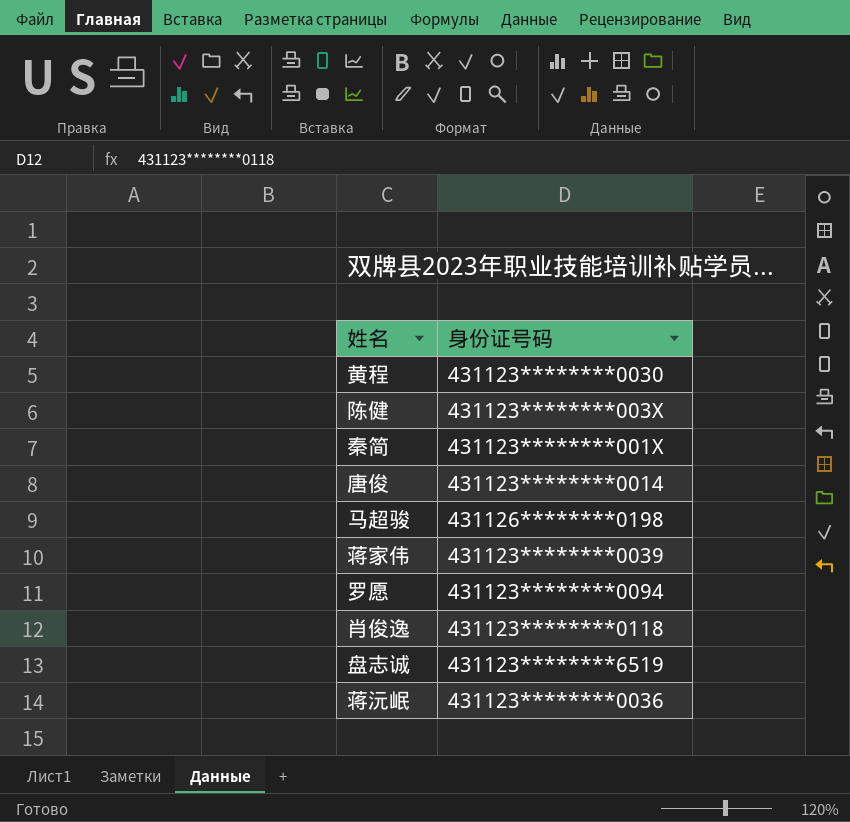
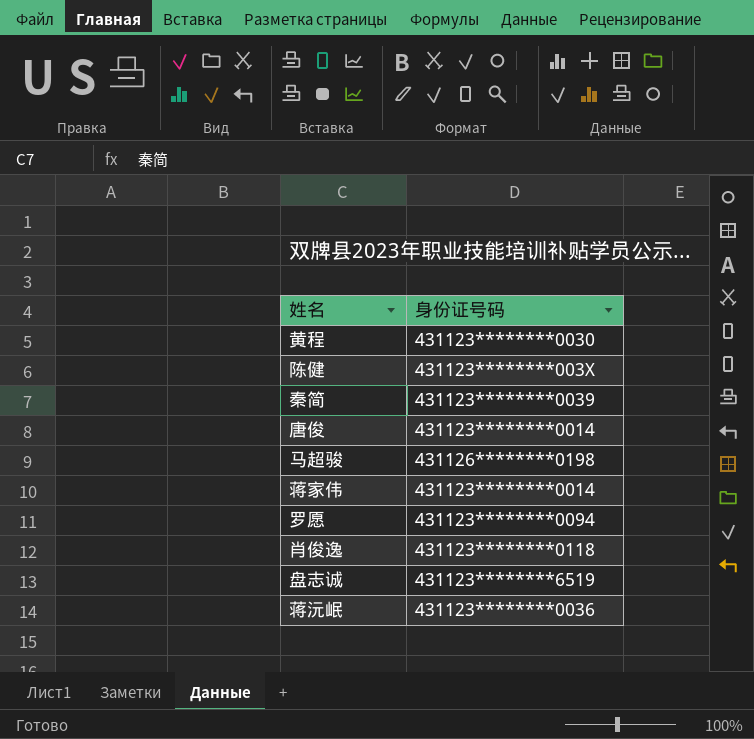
秦简 | 身份证号码: 431123********001X -> 431123********0039
蒋家伟 | 身份证号码: 431123********0039 -> 431123********0014

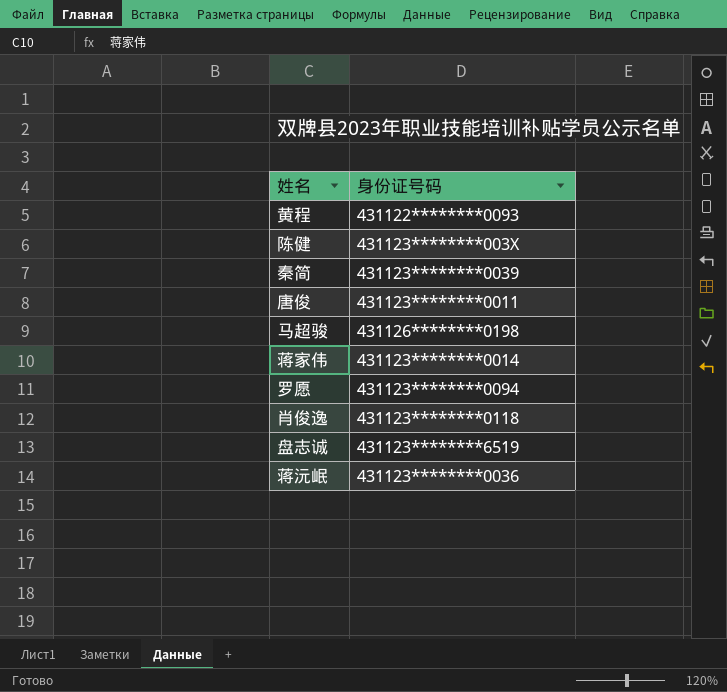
黄程 | 身份证号码: 431123********0030 -> 431122********0093
唐俊 | 身份证号码: 431123********0014 -> 431123********0011

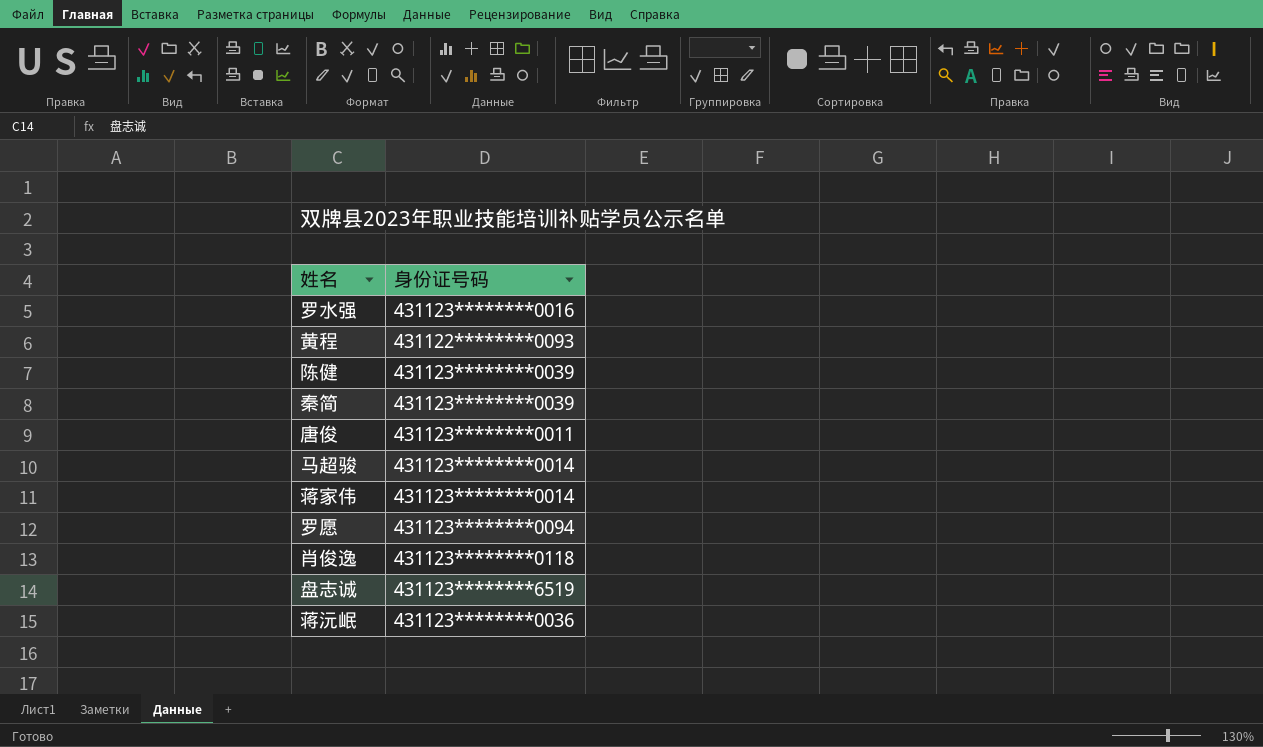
row 罗水强: none -> 431123********0016
陈健 | 身份证号码: 431123********003X -> 431123********0039
马超骏 | 身份证号码: 431126********0198 -> 431123********0014

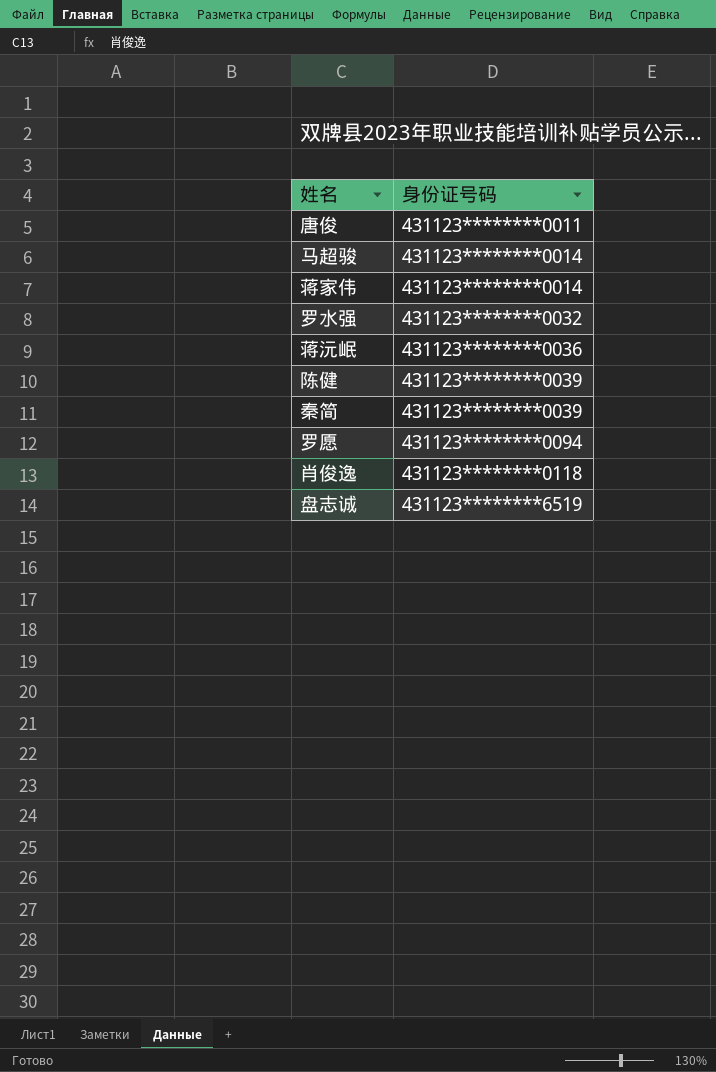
row order: none -> 身份证号码 ascending
row 黄程: 431122********0093 -> none
罗水强 | 身份证号码: 431123********0016 -> 431123********0032

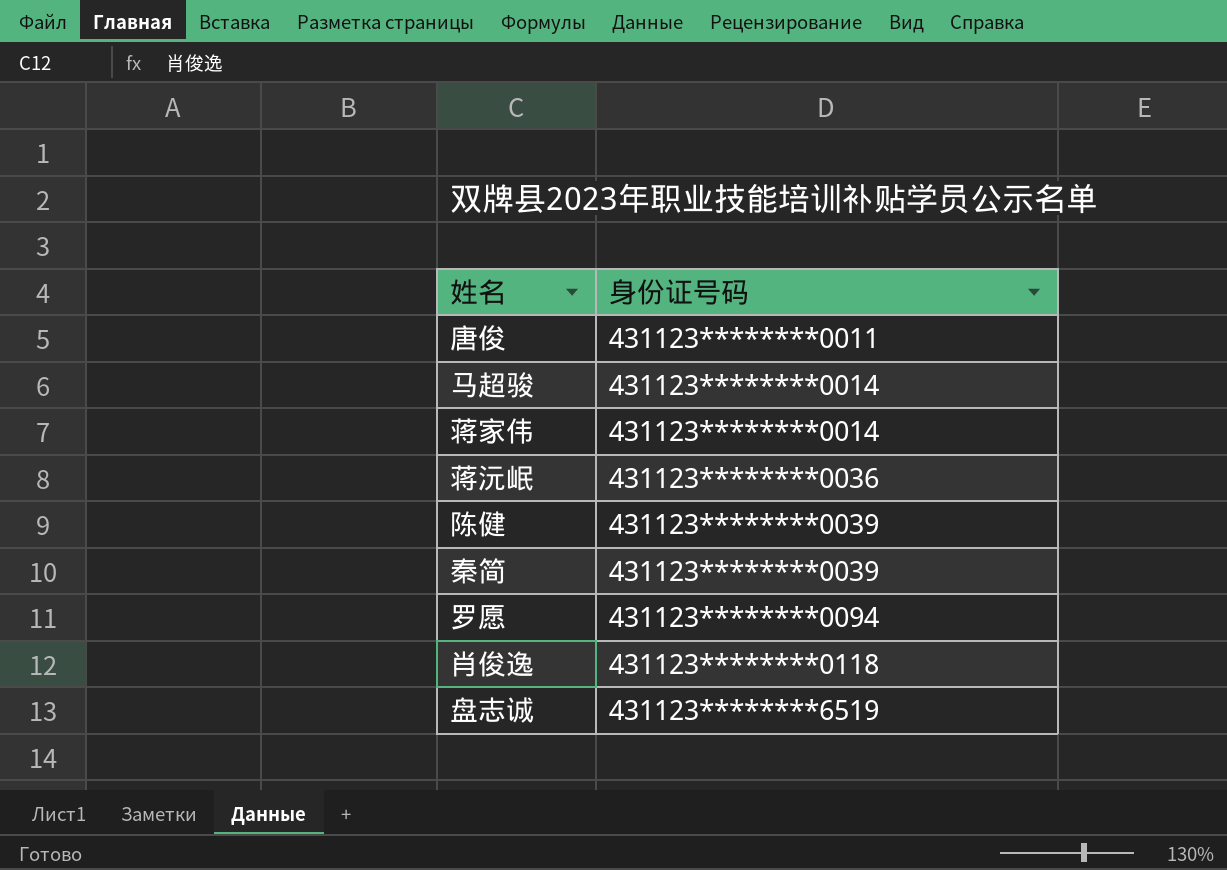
row 罗水强: 431123********0032 -> none

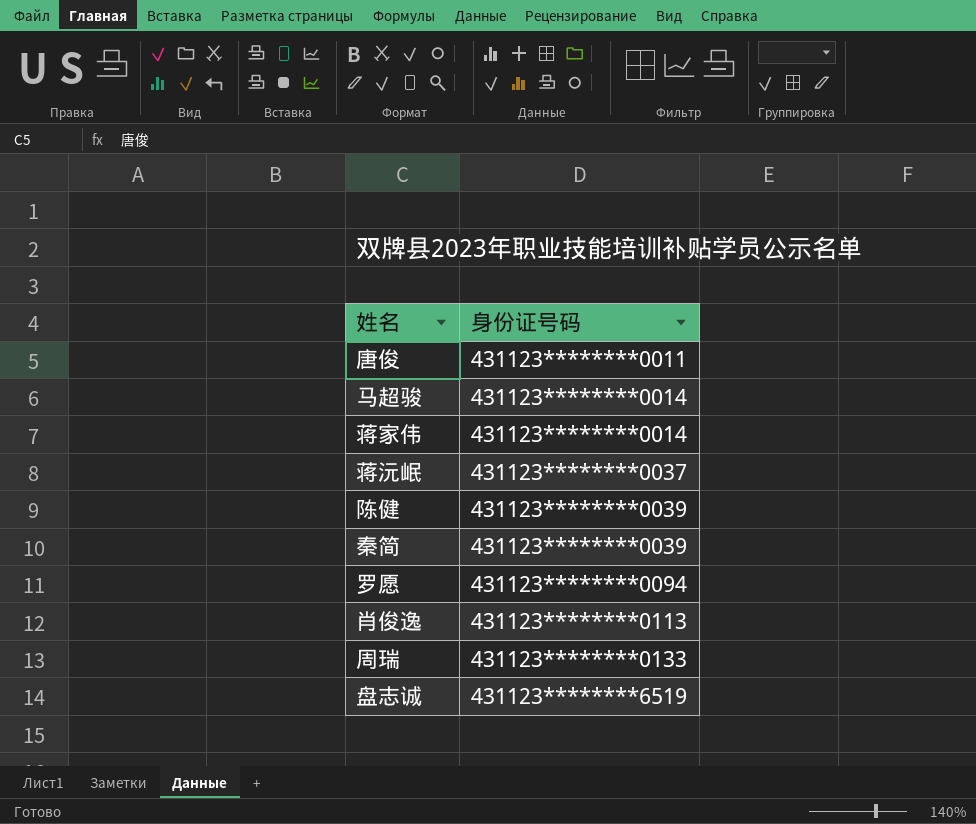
蒋沅岷 | 身份证号码: 431123********0036 -> 431123********0037
肖俊逸 | 身份证号码: 431123********0118 -> 431123********0113
row 周瑞: none -> 431123********0133

